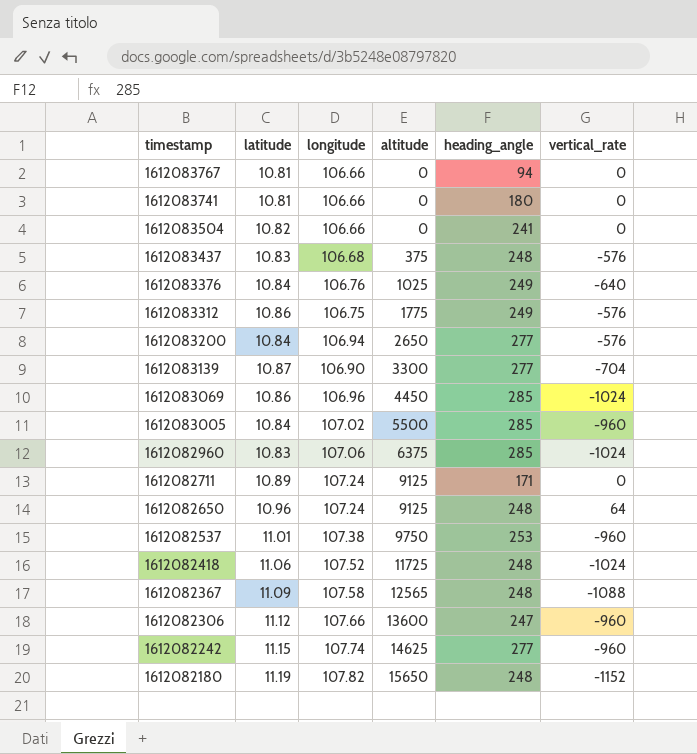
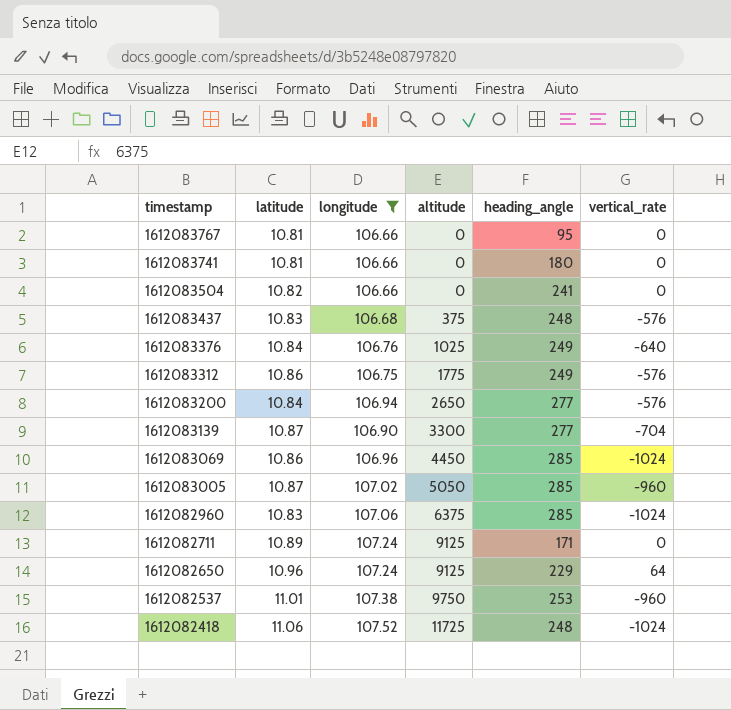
filter: none -> longitude <= 107.52
1612083767 | heading_angle: 94 -> 95
1612083005 | latitude: 10.84 -> 10.87
1612083005 | altitude: 5500 -> 5050
1612082650 | heading_angle: 248 -> 229

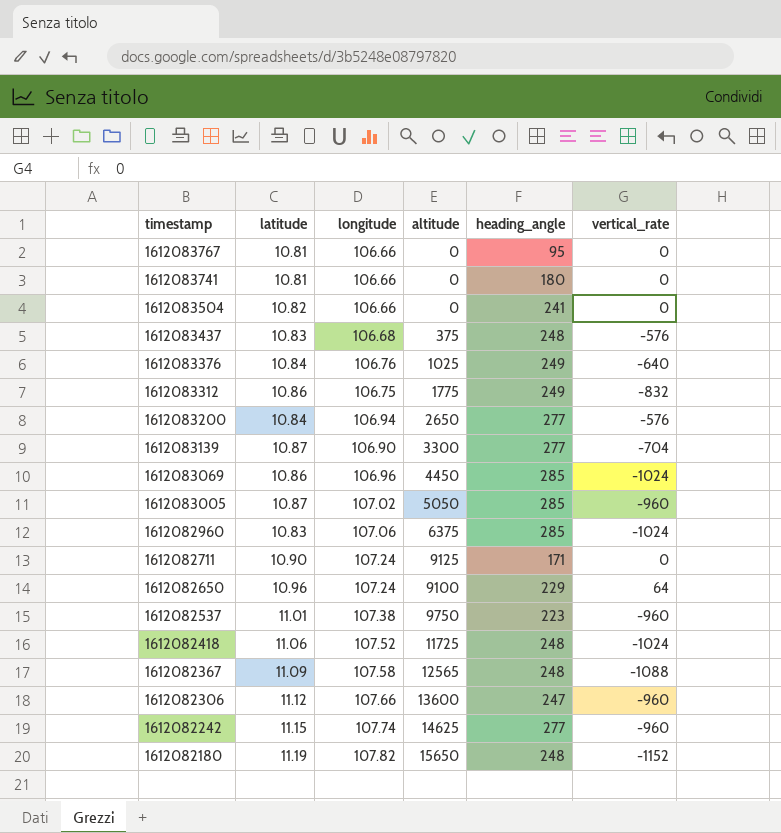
filter: longitude <= 107.52 -> none
1612083312 | vertical_rate: -576 -> -832
1612082711 | latitude: 10.89 -> 10.90
1612082650 | altitude: 9125 -> 9100
1612082537 | heading_angle: 253 -> 223

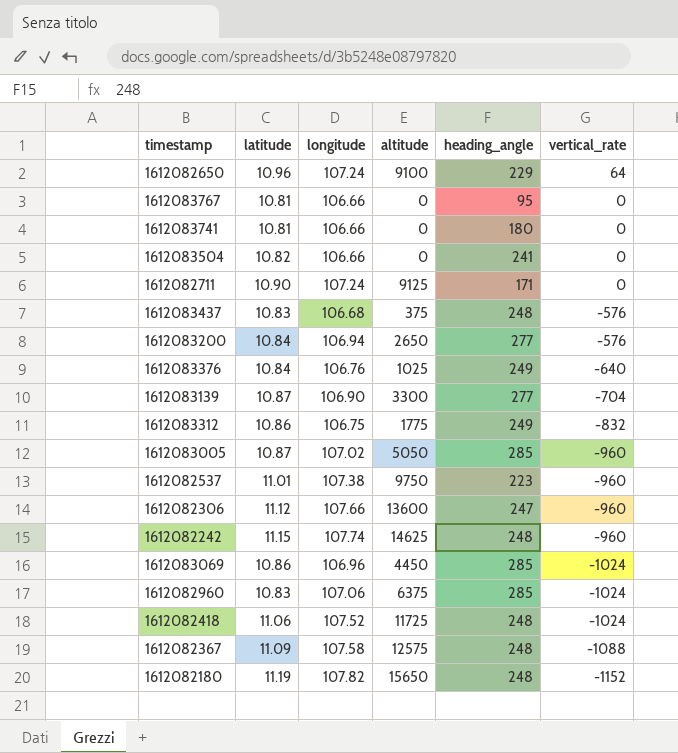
row order: timestamp descending -> vertical_rate descending
1612082242 | heading_angle: 277 -> 248
1612082367 | altitude: 12565 -> 12575

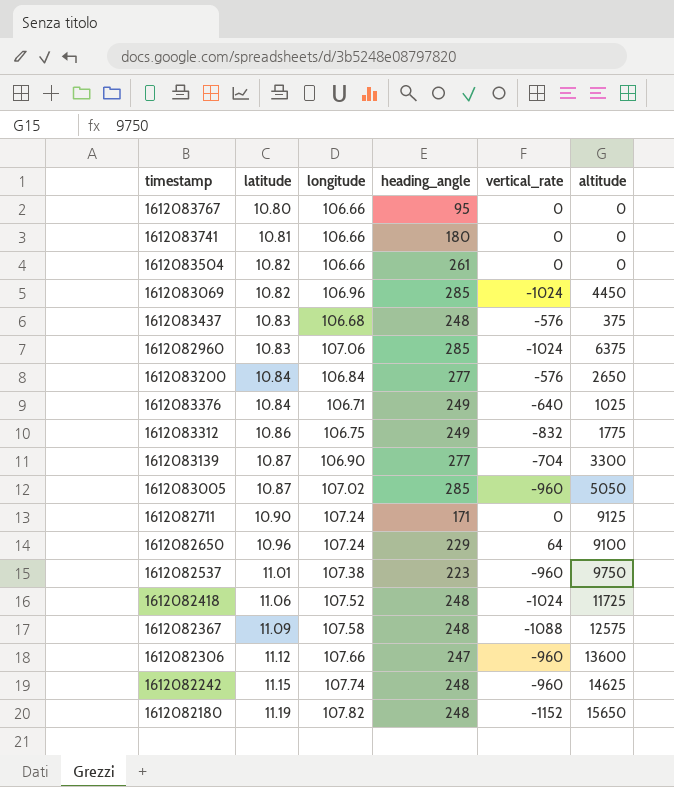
row order: vertical_rate descending -> latitude ascending
column altitude | position: 4 -> 6
1612083767 | latitude: 10.81 -> 10.80
1612083504 | heading_angle: 241 -> 261
1612083069 | latitude: 10.86 -> 10.82
1612083200 | longitude: 106.94 -> 106.84
1612083376 | longitude: 106.76 -> 106.71

